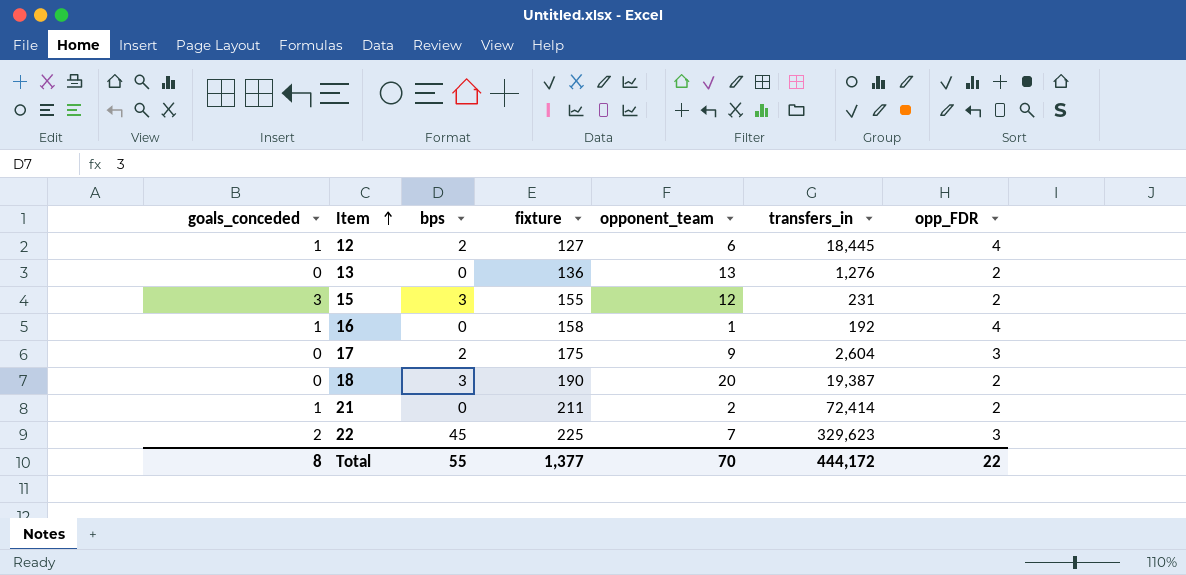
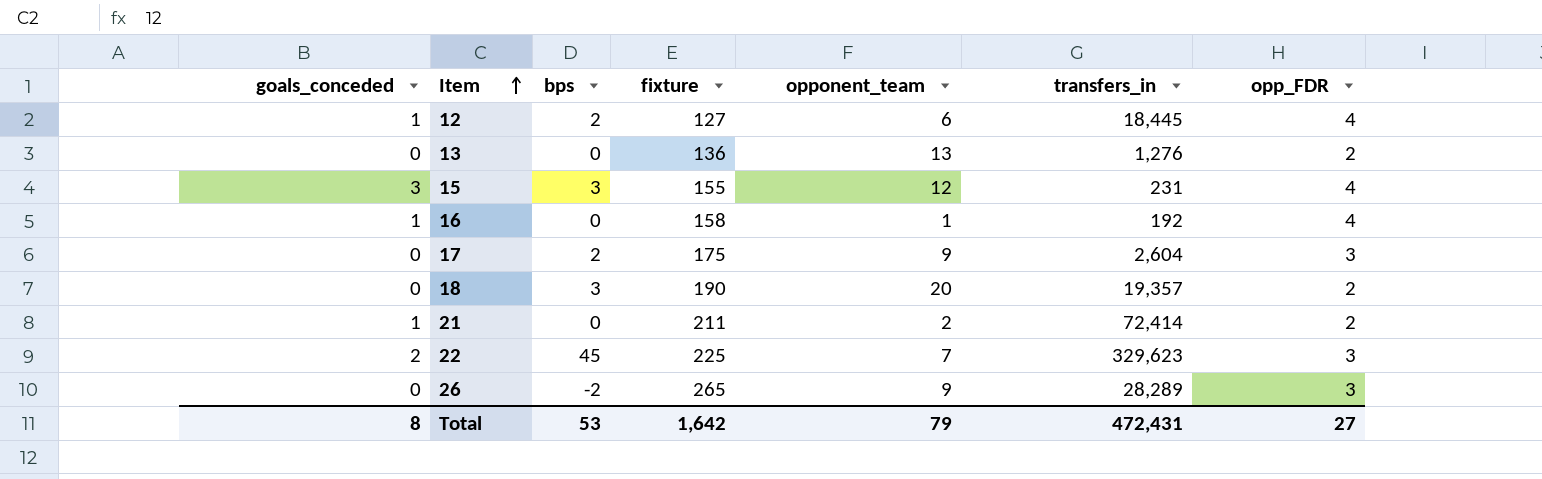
15 | opp_FDR: 2 -> 4
18 | transfers_in: 19,387 -> 19,357
row 26: none -> 0 | -2 | 265 | 9 | 28,289 | 3
Total | bps: 55 -> 53
Total | fixture: 1,377 -> 1,642
Total | opponent_team: 70 -> 79
Total | transfers_in: 444,172 -> 472,431
Total | opp_FDR: 22 -> 27

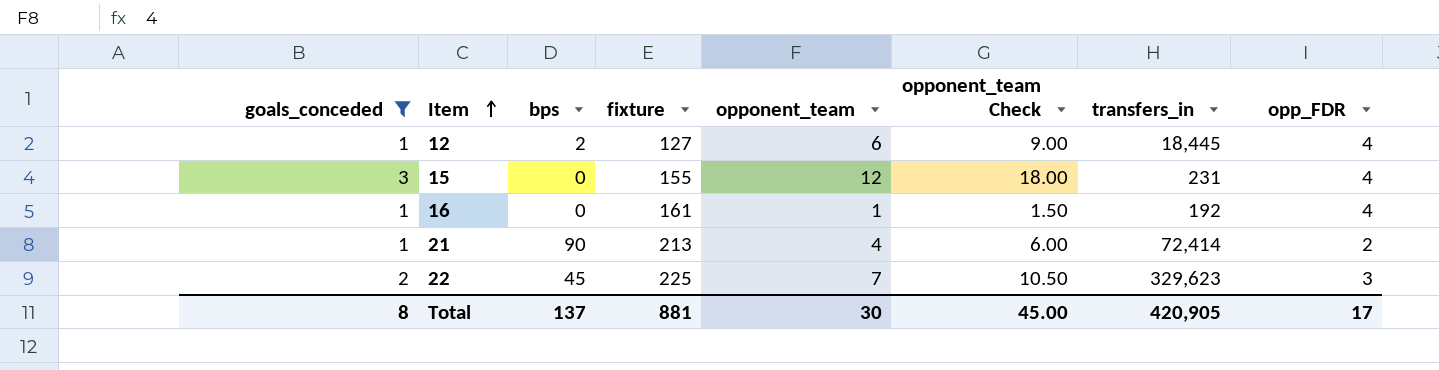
filter: none -> goals_conceded != 0
column opponent_team Check | formula: none -> [opponent_team] * 1.5
15 | bps: 3 -> 0
16 | fixture: 158 -> 161
21 | bps: 0 -> 90
21 | fixture: 211 -> 213
21 | opponent_team: 2 -> 4
Total | bps: 53 -> 137
Total | fixture: 1,642 -> 881
Total | opponent_team: 79 -> 30
Total | transfers_in: 472,431 -> 420,905
Total | opp_FDR: 27 -> 17

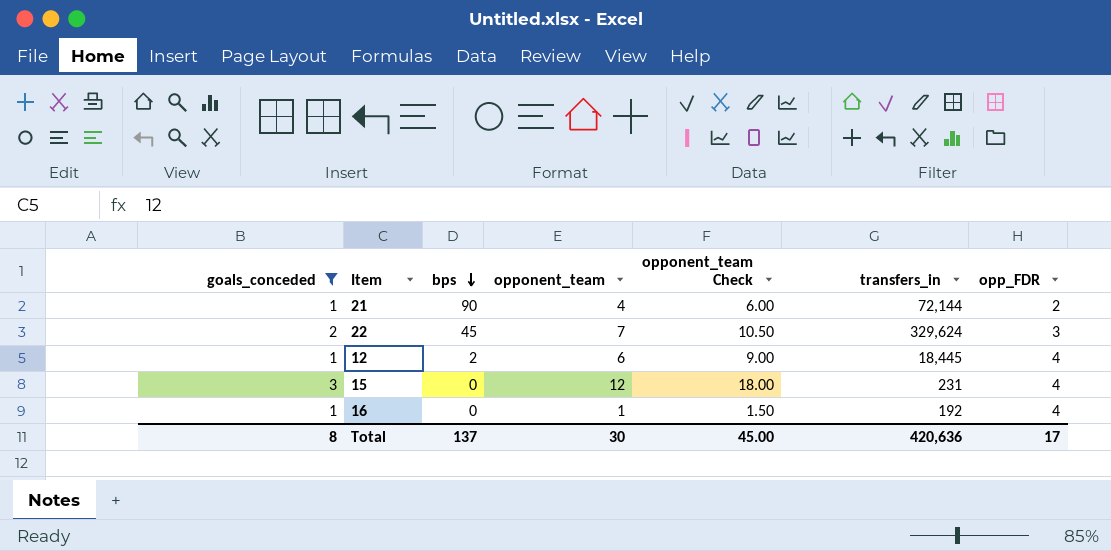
row order: Item ascending -> bps descending
column fixture | position: 4 -> none
21 | transfers_in: 72,414 -> 72,144
22 | transfers_in: 329,623 -> 329,624
Total | transfers_in: 420,905 -> 420,636

